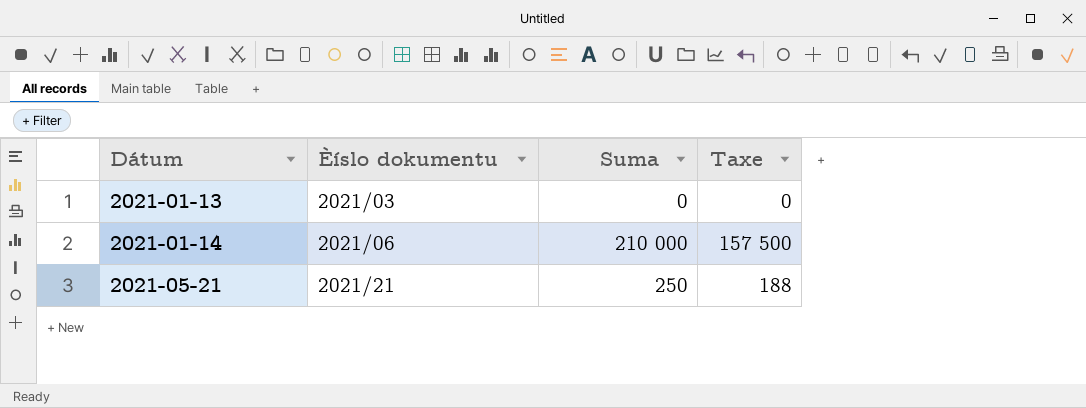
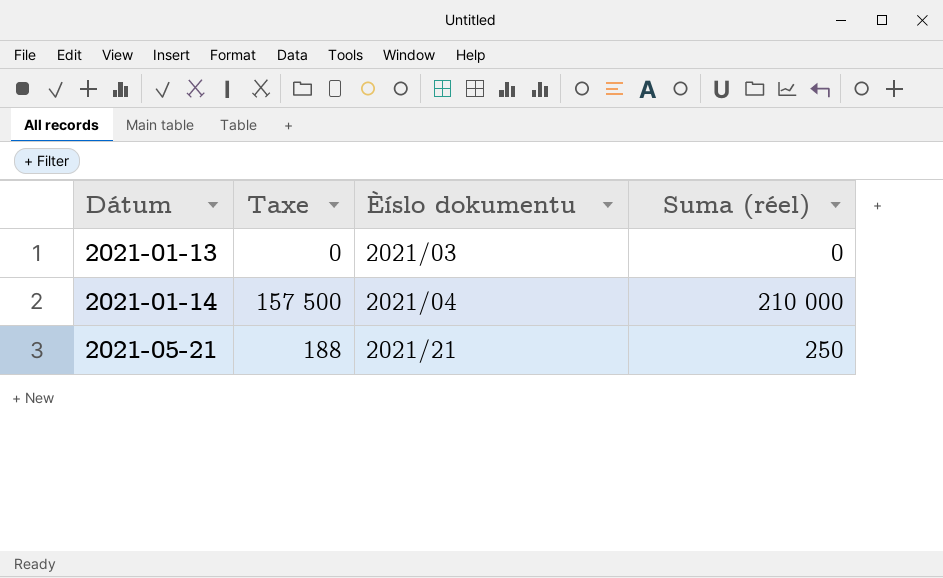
column Taxe | position: 4 -> 2
column name: Suma -> Suma (réel)
2021-01-14 | Èíslo dokumentu: 2021/06 -> 2021/04

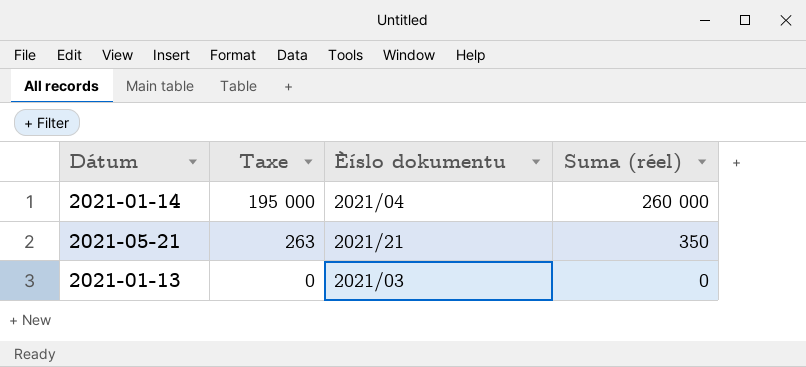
row order: Dátum ascending -> Taxe descending
2021-01-14 | Taxe: 157 500 -> 195 000
2021-01-14 | Suma (réel): 210 000 -> 260 000
2021-05-21 | Taxe: 188 -> 263
2021-05-21 | Suma (réel): 250 -> 350

